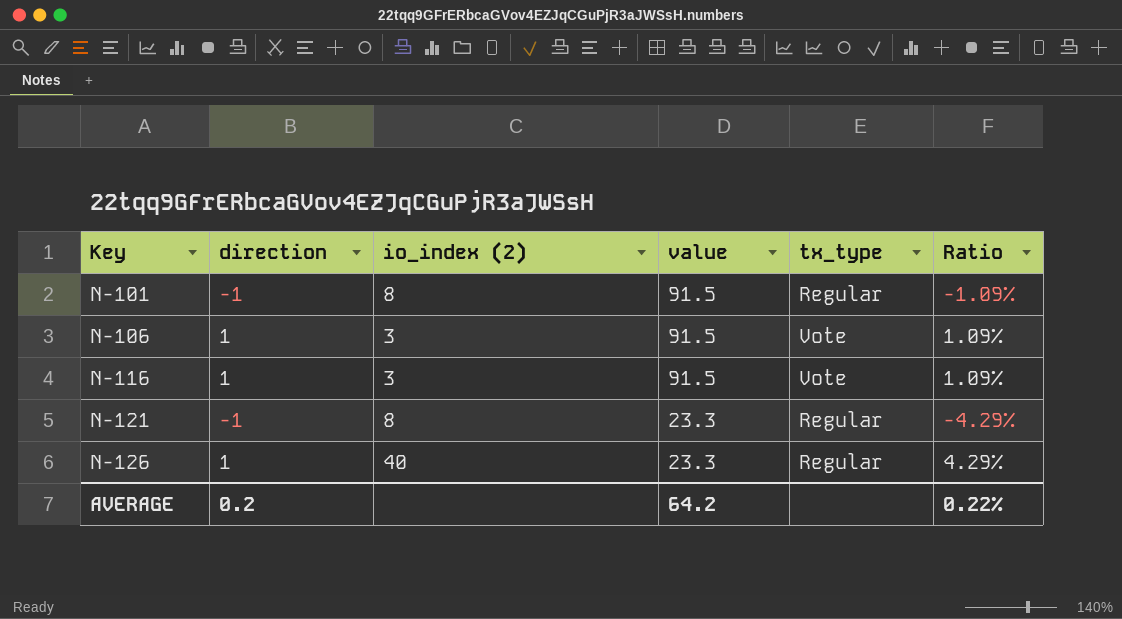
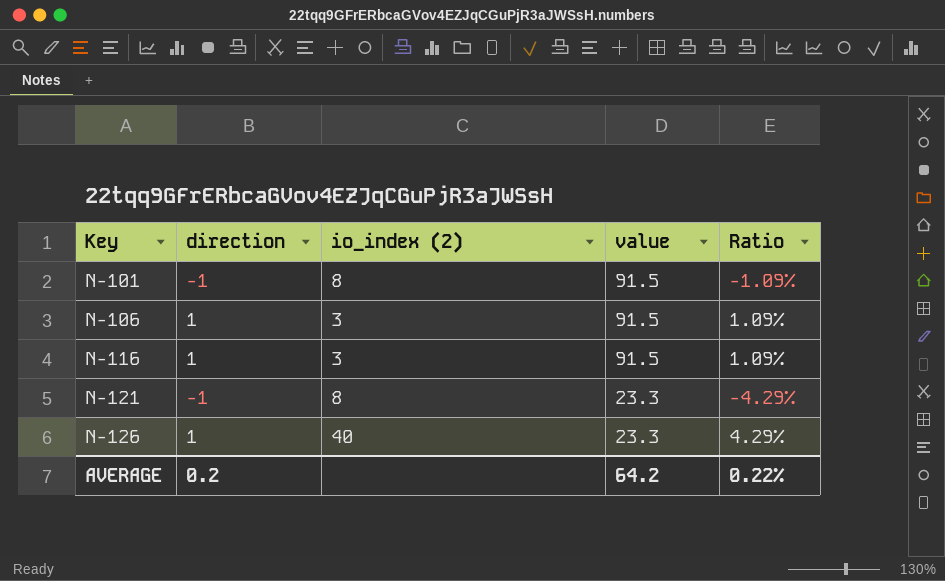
column tx_type | position: 5 -> none

